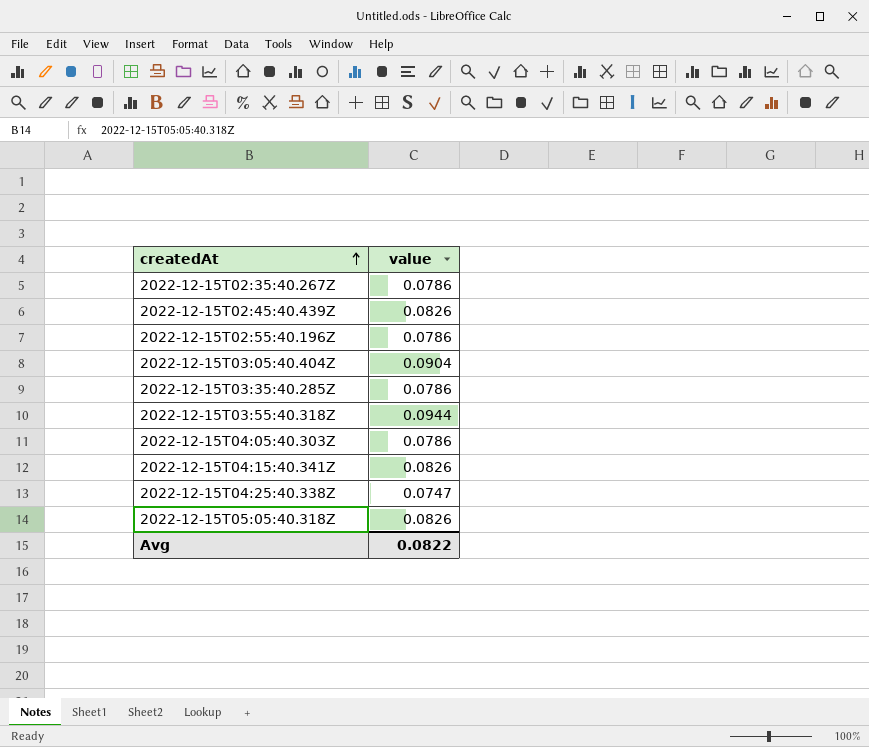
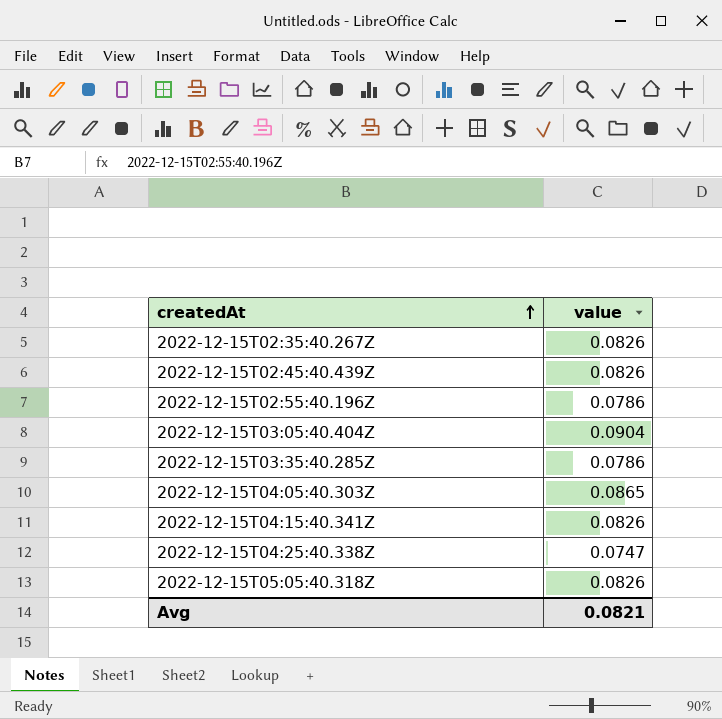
row 2022-12-15T03:55:40.318Z: 0.0944 -> none
2022-12-15T02:35:40.267Z | value: 0.0786 -> 0.0826
2022-12-15T04:05:40.303Z | value: 0.0786 -> 0.0865
Avg | value: 0.0822 -> 0.0821

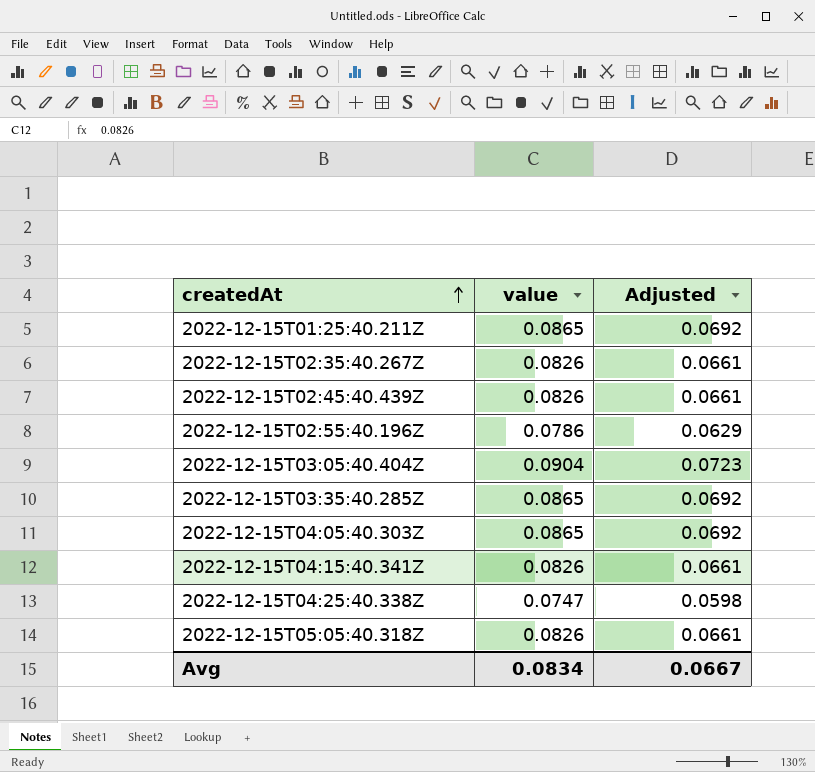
column Adjusted | formula: none -> [value] * 0.8
row 2022-12-15T01:25:40.211Z: none -> 0.0865 | 0.0692
2022-12-15T03:35:40.285Z | value: 0.0786 -> 0.0865
Avg | value: 0.0821 -> 0.0834

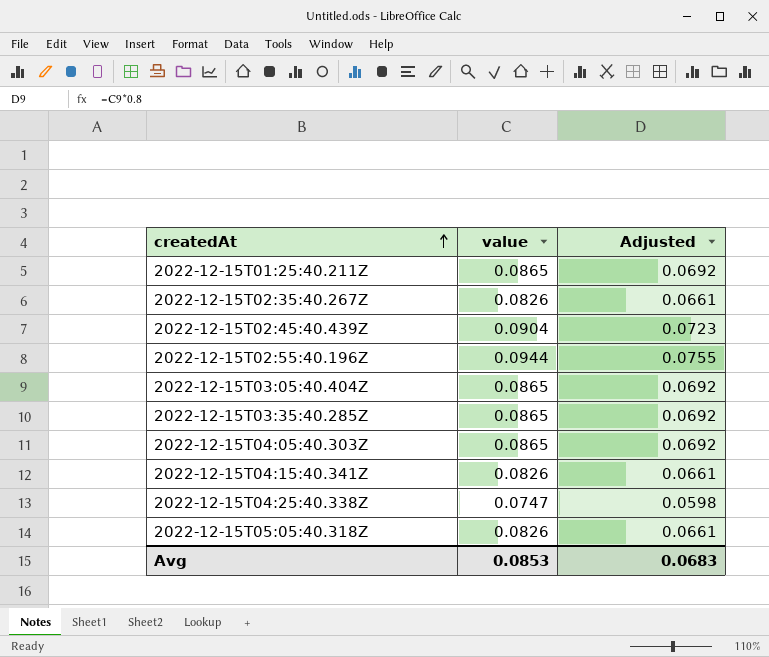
2022-12-15T02:45:40.439Z | value: 0.0826 -> 0.0904
2022-12-15T02:45:40.439Z | Adjusted: 0.0661 -> 0.0723
2022-12-15T02:55:40.196Z | value: 0.0786 -> 0.0944
2022-12-15T02:55:40.196Z | Adjusted: 0.0629 -> 0.0755
2022-12-15T03:05:40.404Z | value: 0.0904 -> 0.0865
2022-12-15T03:05:40.404Z | Adjusted: 0.0723 -> 0.0692
Avg | value: 0.0834 -> 0.0853
Avg | Adjusted: 0.0667 -> 0.0683

